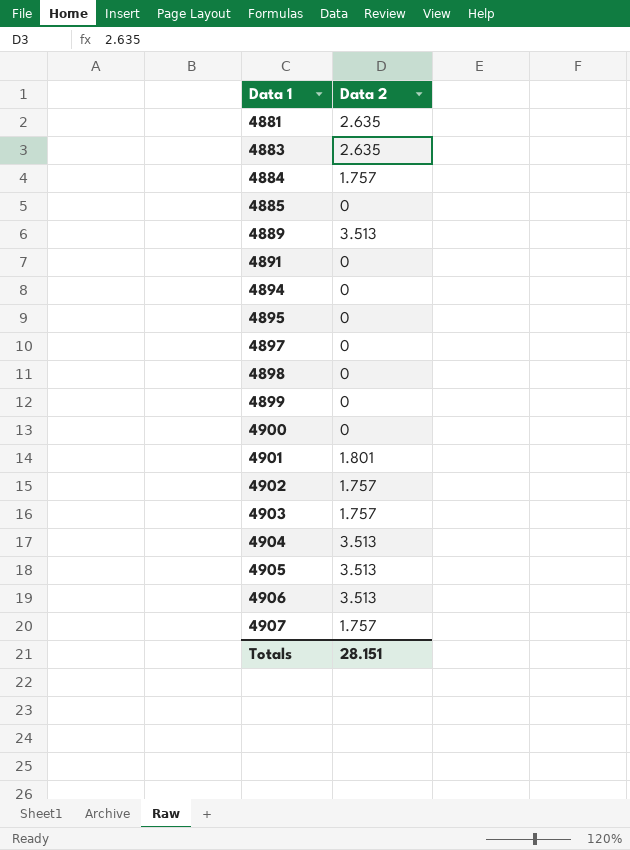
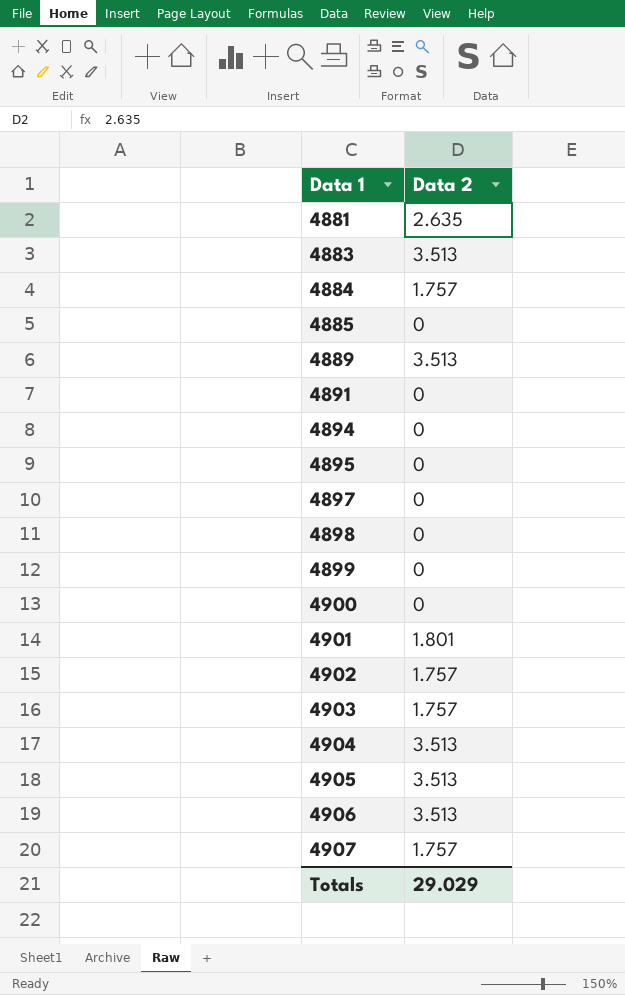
4883 | Data 2: 2.635 -> 3.513
Totals | Data 2: 28.151 -> 29.029

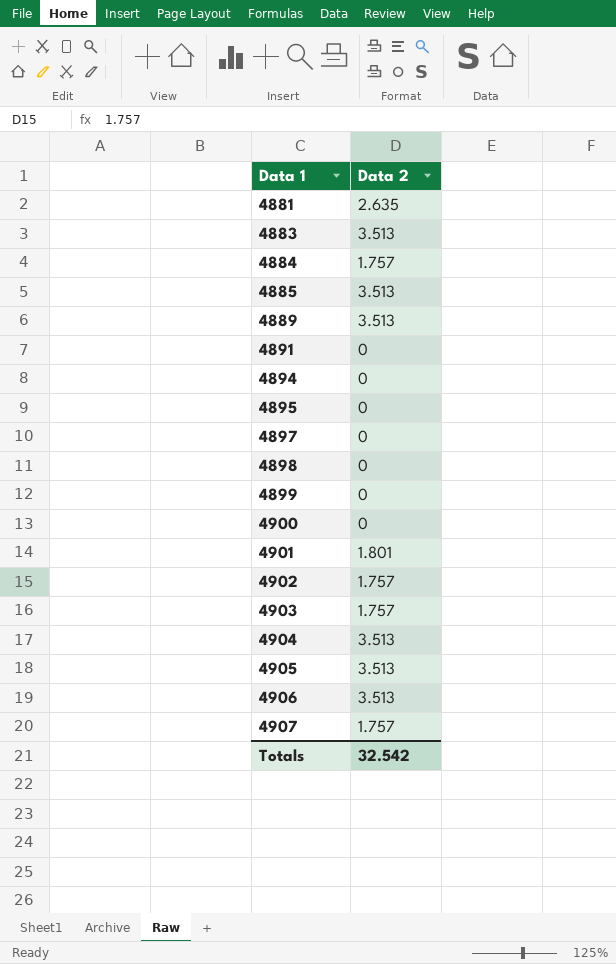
4885 | Data 2: 0 -> 3.513
Totals | Data 2: 29.029 -> 32.542

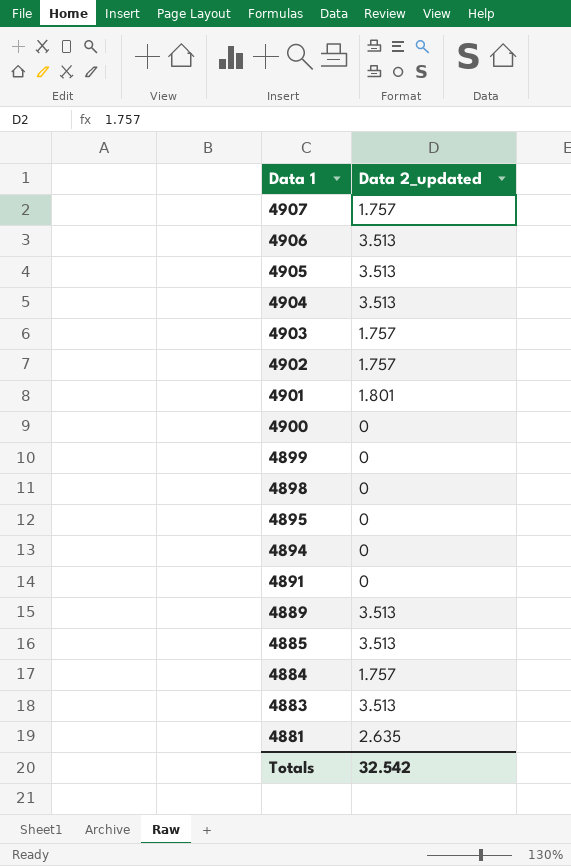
row order: Data 1 ascending -> Data 1 descending
column name: Data 2 -> Data 2_updated
row 4897: 0 -> none

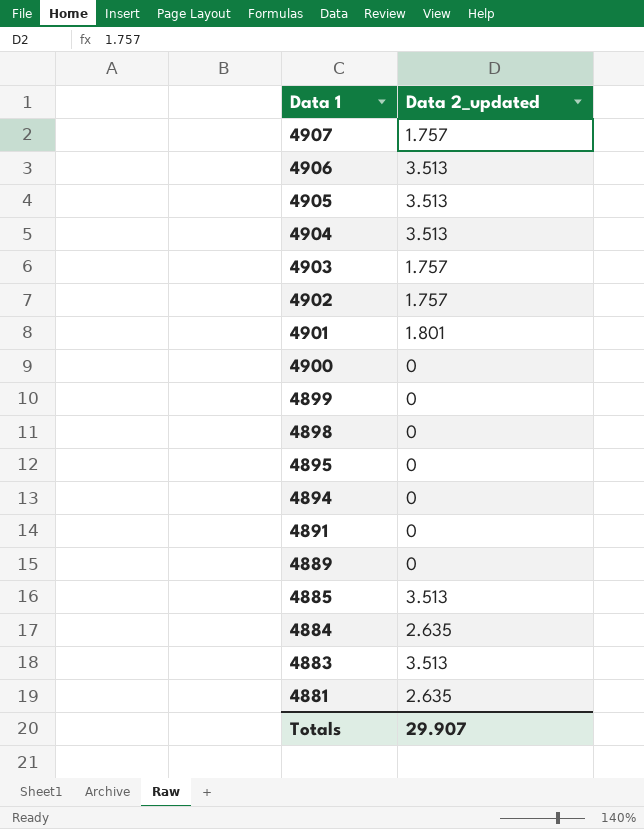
4889 | Data 2_updated: 3.513 -> 0
4884 | Data 2_updated: 1.757 -> 2.635
Totals | Data 2_updated: 32.542 -> 29.907

